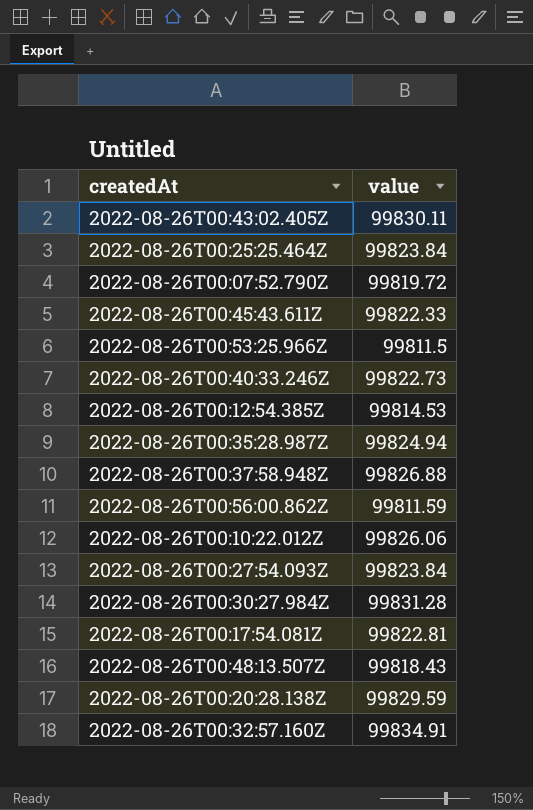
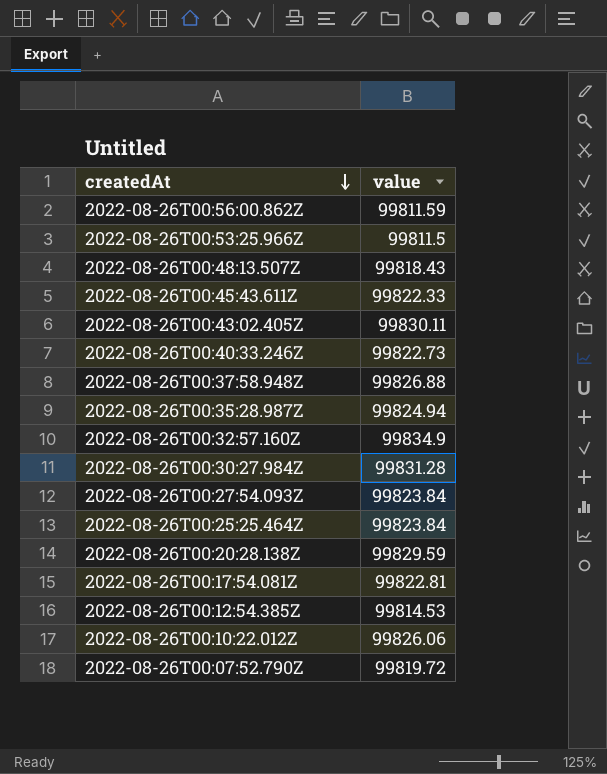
row order: none -> createdAt descending
2022-08-26T00:32:57.160Z | value: 99834.91 -> 99834.9

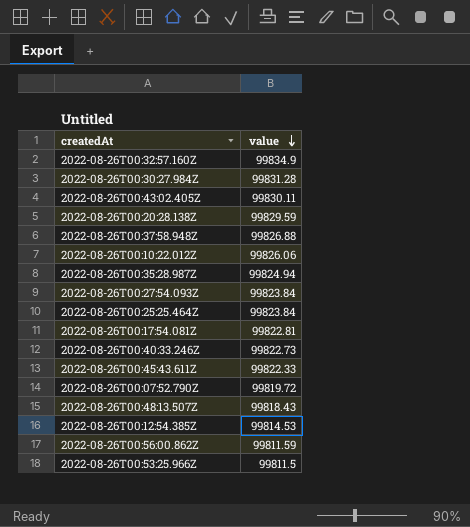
row order: createdAt descending -> value descending

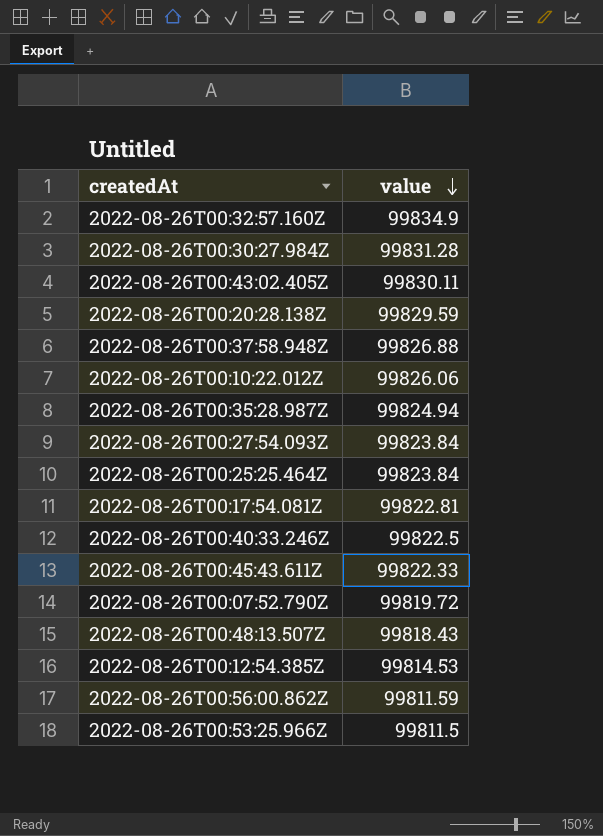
2022-08-26T00:40:33.246Z | value: 99822.73 -> 99822.5

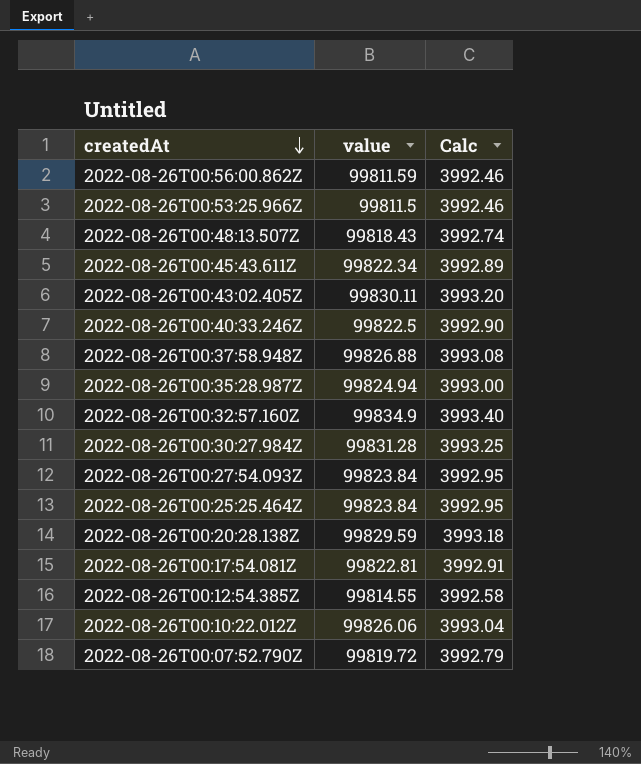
row order: value descending -> createdAt descending
column Calc | formula: none -> [value] * 0.04
2022-08-26T00:45:43.611Z | value: 99822.33 -> 99822.34
2022-08-26T00:12:54.385Z | value: 99814.53 -> 99814.55

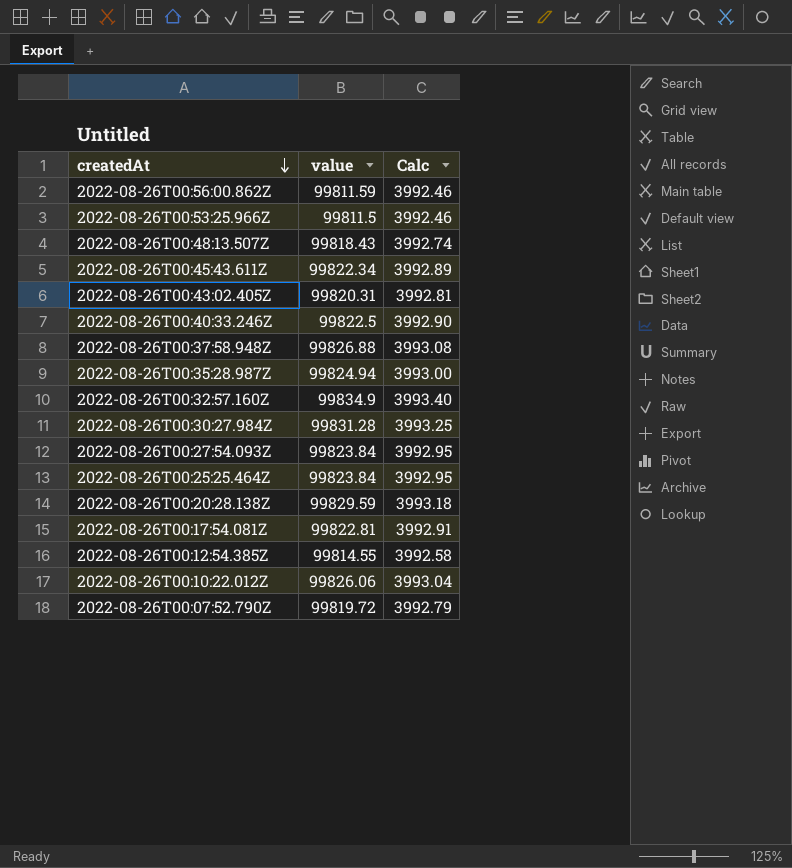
2022-08-26T00:43:02.405Z | value: 99830.11 -> 99820.31
2022-08-26T00:43:02.405Z | Calc: 3993.20 -> 3992.81

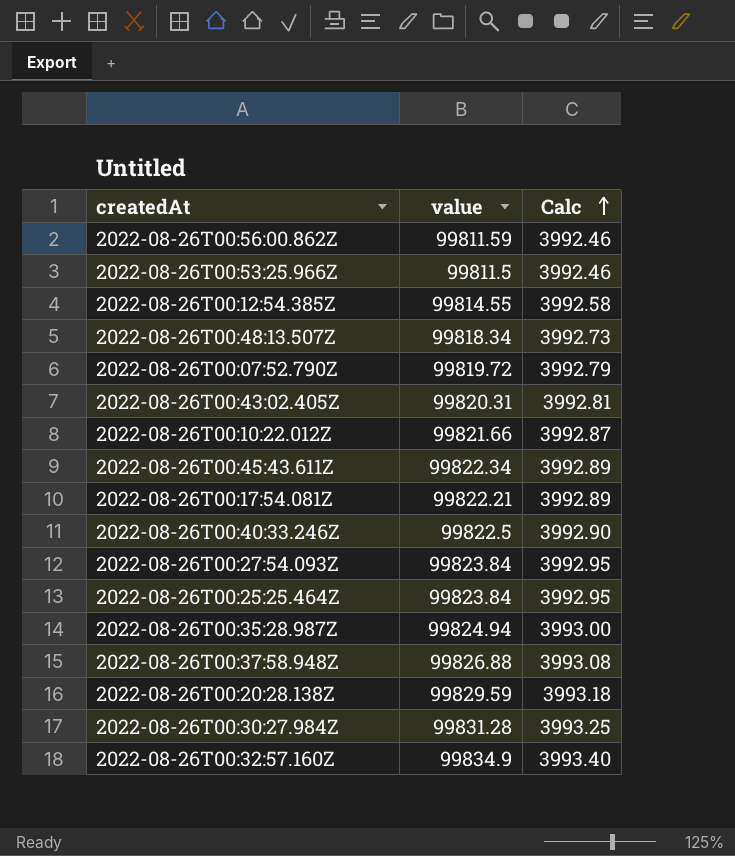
row order: createdAt descending -> Calc ascending
2022-08-26T00:48:13.507Z | value: 99818.43 -> 99818.34
2022-08-26T00:48:13.507Z | Calc: 3992.74 -> 3992.73
2022-08-26T00:10:22.012Z | value: 99826.06 -> 99821.66
2022-08-26T00:10:22.012Z | Calc: 3993.04 -> 3992.87
2022-08-26T00:17:54.081Z | value: 99822.81 -> 99822.21
2022-08-26T00:17:54.081Z | Calc: 3992.91 -> 3992.89

